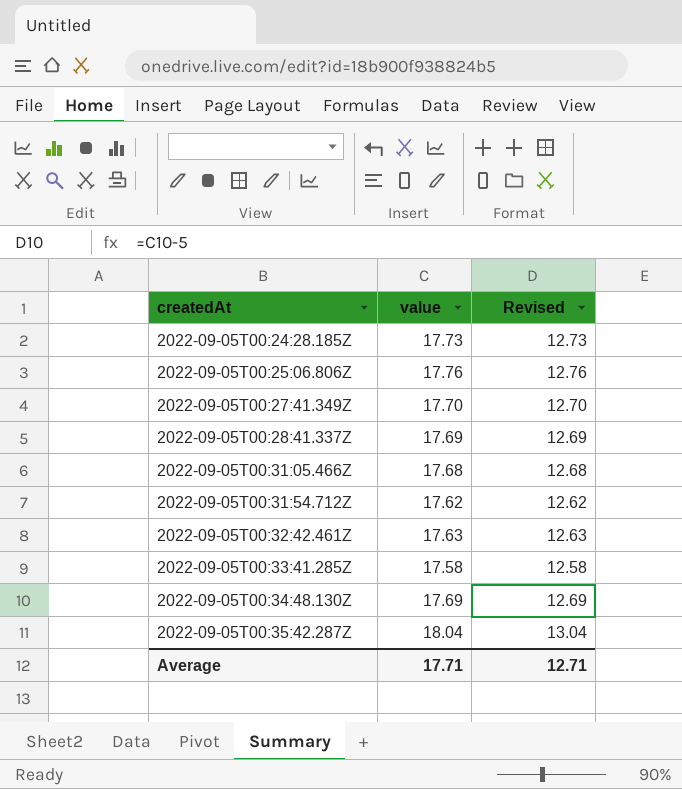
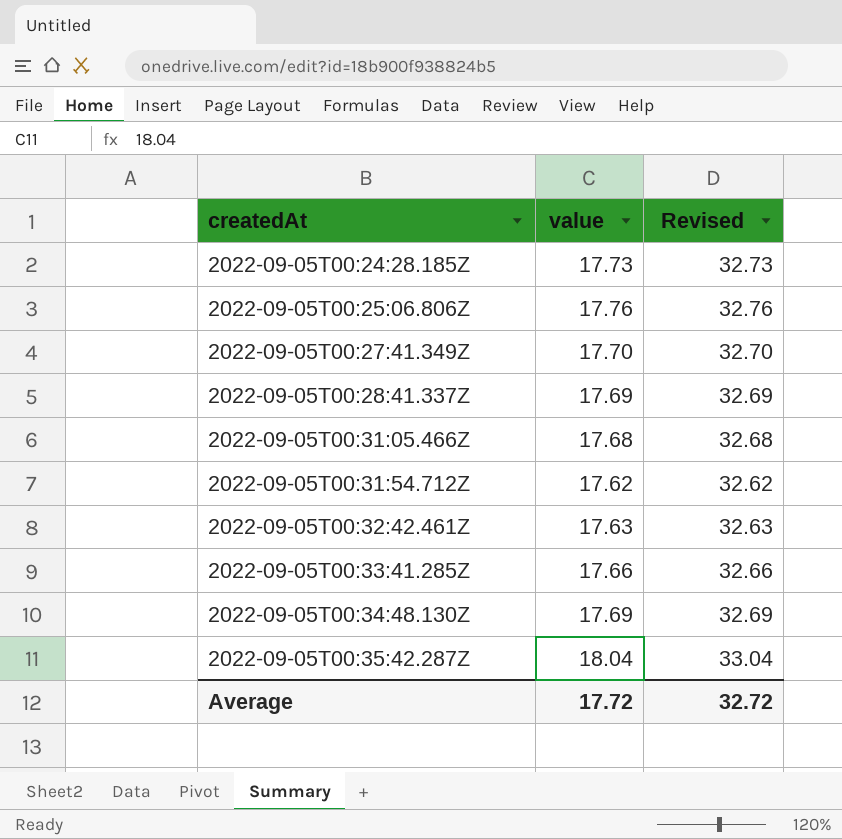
column Revised | formula: [value] - 5 -> [value] + 15
2022-09-05T00:33:41.285Z | value: 17.58 -> 17.66
Average | value: 17.71 -> 17.72
Average | Revised: 12.71 -> 32.72

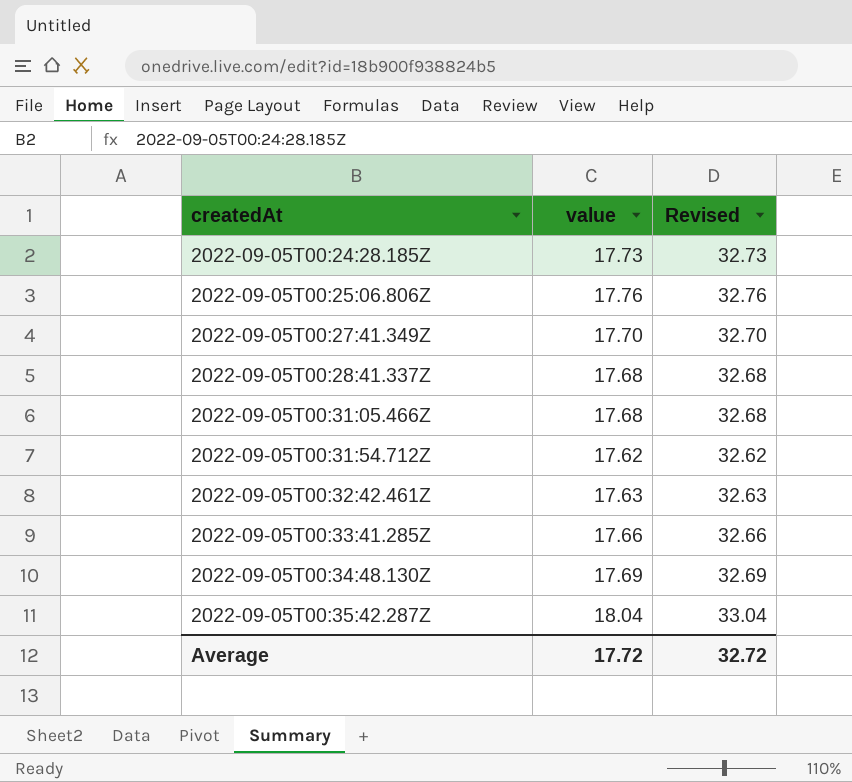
2022-09-05T00:28:41.337Z | value: 17.69 -> 17.68
2022-09-05T00:28:41.337Z | Revised: 32.69 -> 32.68

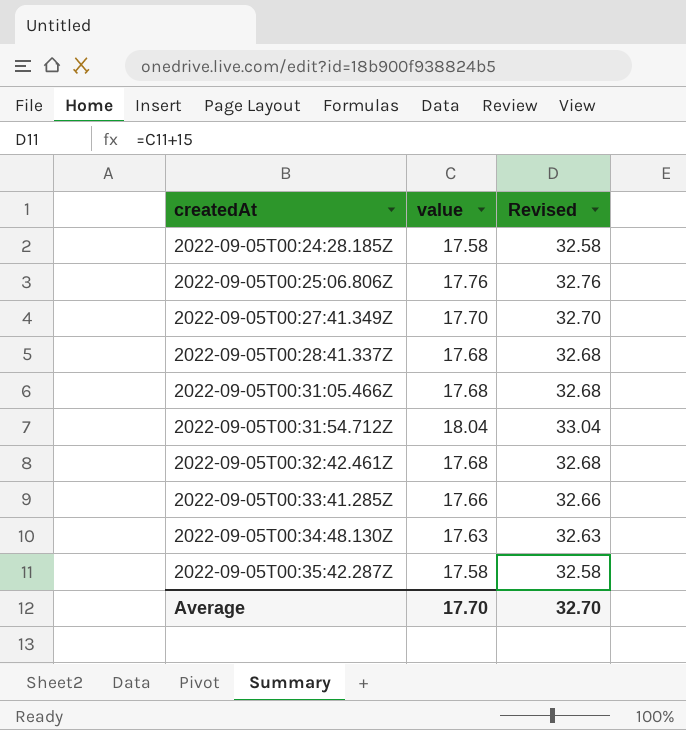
2022-09-05T00:24:28.185Z | value: 17.73 -> 17.58
2022-09-05T00:24:28.185Z | Revised: 32.73 -> 32.58
2022-09-05T00:31:54.712Z | value: 17.62 -> 18.04
2022-09-05T00:31:54.712Z | Revised: 32.62 -> 33.04
2022-09-05T00:32:42.461Z | value: 17.63 -> 17.68
2022-09-05T00:32:42.461Z | Revised: 32.63 -> 32.68
2022-09-05T00:34:48.130Z | value: 17.69 -> 17.63
2022-09-05T00:34:48.130Z | Revised: 32.69 -> 32.63
2022-09-05T00:35:42.287Z | value: 18.04 -> 17.58
2022-09-05T00:35:42.287Z | Revised: 33.04 -> 32.58
Average | value: 17.72 -> 17.70
Average | Revised: 32.72 -> 32.70

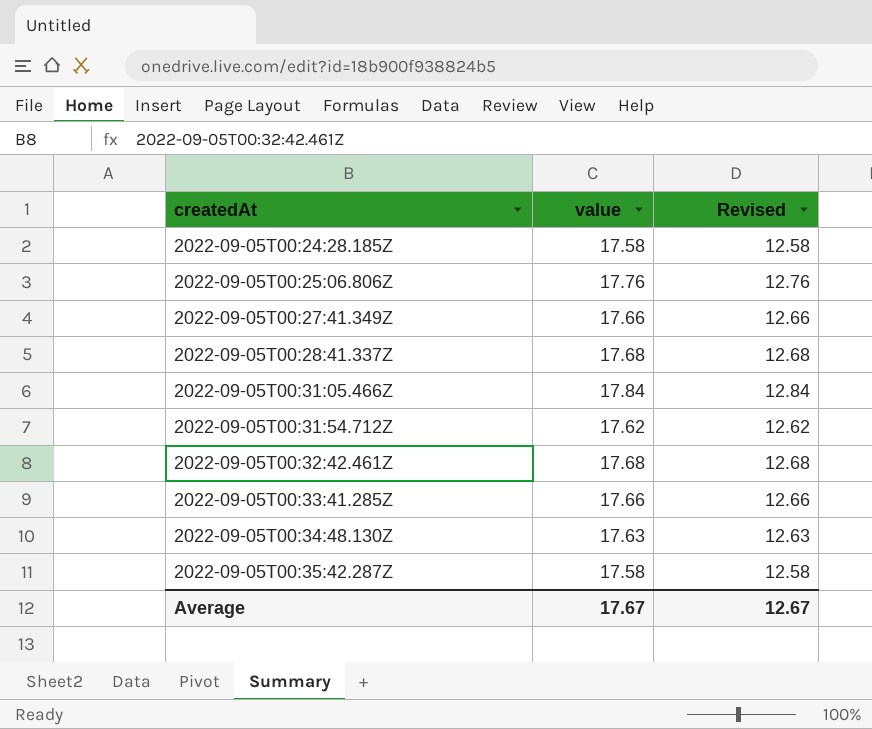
column Revised | formula: [value] + 15 -> [value] - 5
2022-09-05T00:27:41.349Z | value: 17.70 -> 17.66
2022-09-05T00:31:05.466Z | value: 17.68 -> 17.84
2022-09-05T00:31:54.712Z | value: 18.04 -> 17.62
Average | value: 17.70 -> 17.67
Average | Revised: 32.70 -> 12.67

